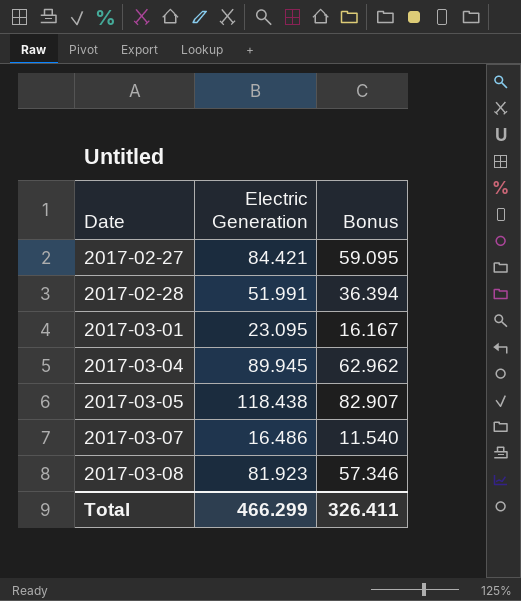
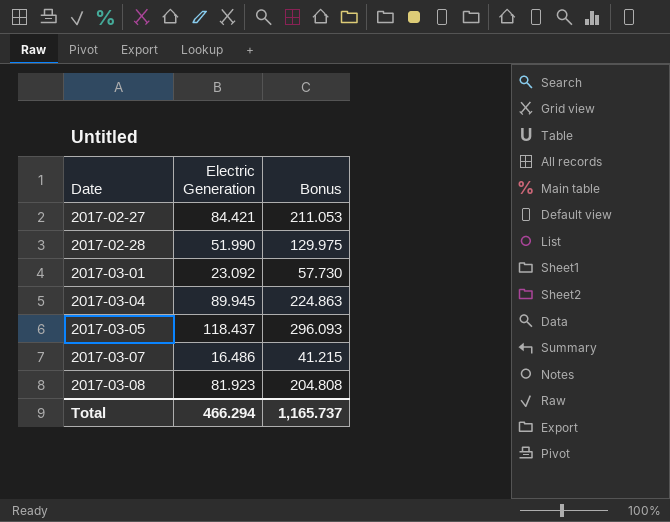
column Bonus | formula: [Electric Generation] * 0.7 -> [Electric Generation] * 2.5
2017-02-28 | Electric Generation: 51.991 -> 51.990
2017-03-01 | Electric Generation: 23.095 -> 23.092
2017-03-05 | Electric Generation: 118.438 -> 118.437
Total | Electric Generation: 466.299 -> 466.294
Total | Bonus: 326.411 -> 1,165.737

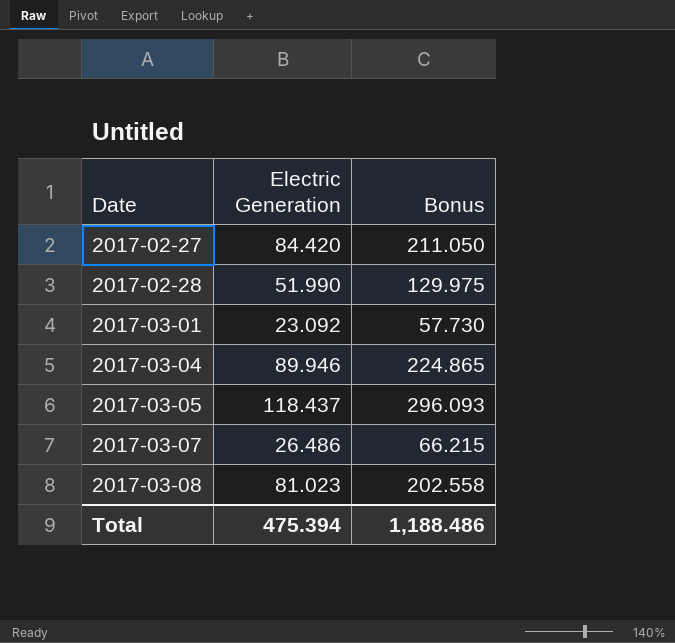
2017-02-27 | Electric Generation: 84.421 -> 84.420
2017-02-27 | Bonus: 211.053 -> 211.050
2017-03-04 | Electric Generation: 89.945 -> 89.946
2017-03-04 | Bonus: 224.863 -> 224.865
2017-03-07 | Electric Generation: 16.486 -> 26.486
2017-03-07 | Bonus: 41.215 -> 66.215
2017-03-08 | Electric Generation: 81.923 -> 81.023
2017-03-08 | Bonus: 204.808 -> 202.558
Total | Electric Generation: 466.294 -> 475.394
Total | Bonus: 1,165.737 -> 1,188.486

